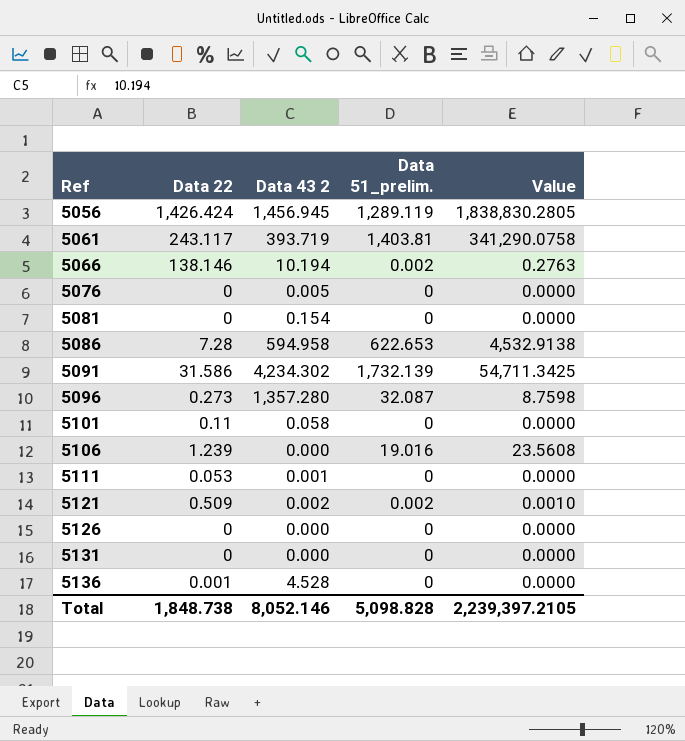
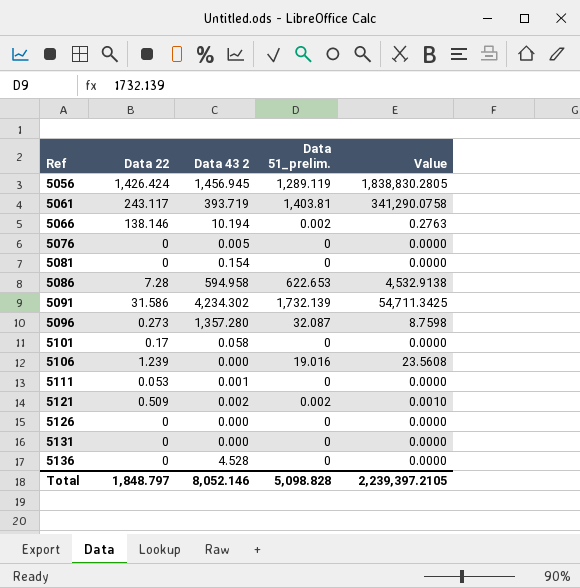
5101 | Data 22: 0.11 -> 0.17
5136 | Data 22: 0.001 -> 0
Total | Data 22: 1,848.738 -> 1,848.797

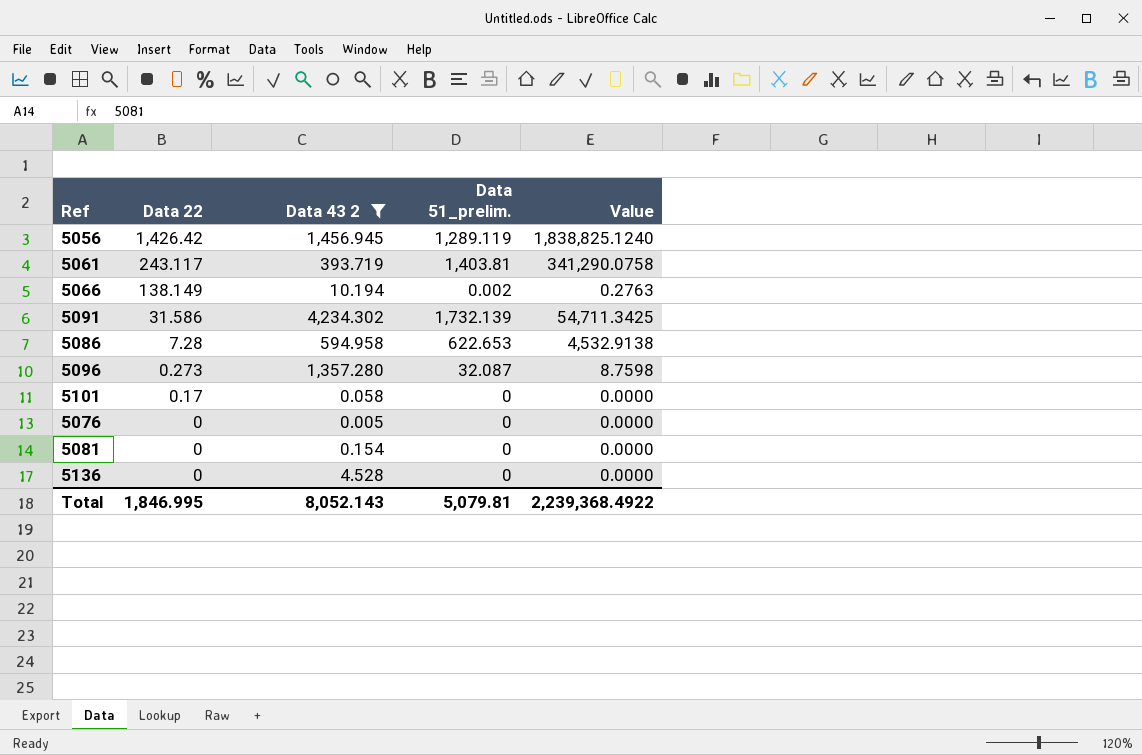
filter: none -> Data 43 2 >= 0.005
row order: Ref ascending -> Data 22 descending
5056 | Data 22: 1,426.424 -> 1,426.42
5056 | Value: 1,838,830.2805 -> 1,838,825.1240
5066 | Data 22: 138.146 -> 138.149
Total | Data 22: 1,848.797 -> 1,846.995
Total | Data 43 2: 8,052.146 -> 8,052.143
Total | Data 51_prelim.: 5,098.828 -> 5,079.81
Total | Value: 2,239,397.2105 -> 2,239,368.4922

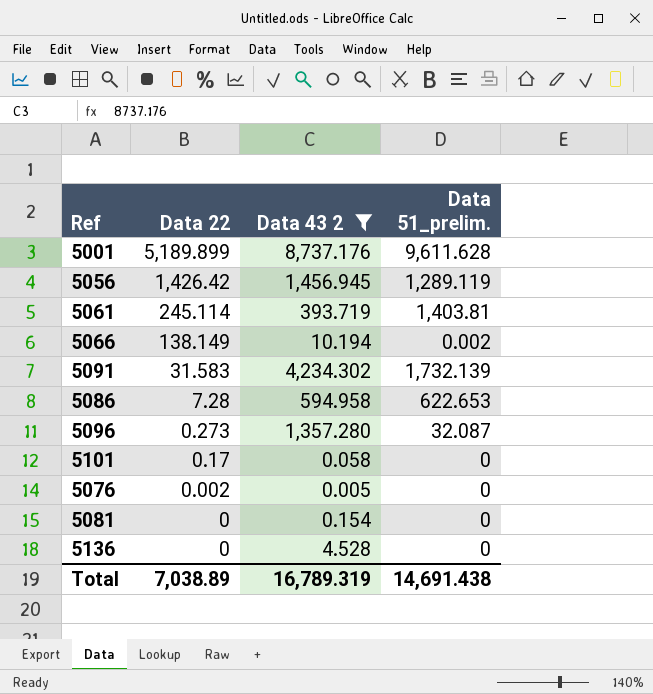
column Value | formula: [Data 22] * [Data 51_prelim.] -> none
row 5001: none -> 5,189.899 | 8,737.176 | 9,611.628
5061 | Data 22: 243.117 -> 245.114
5091 | Data 22: 31.586 -> 31.583
5076 | Data 22: 0 -> 0.002
Total | Data 22: 1,846.995 -> 7,038.89
Total | Data 43 2: 8,052.143 -> 16,789.319
Total | Data 51_prelim.: 5,079.81 -> 14,691.438

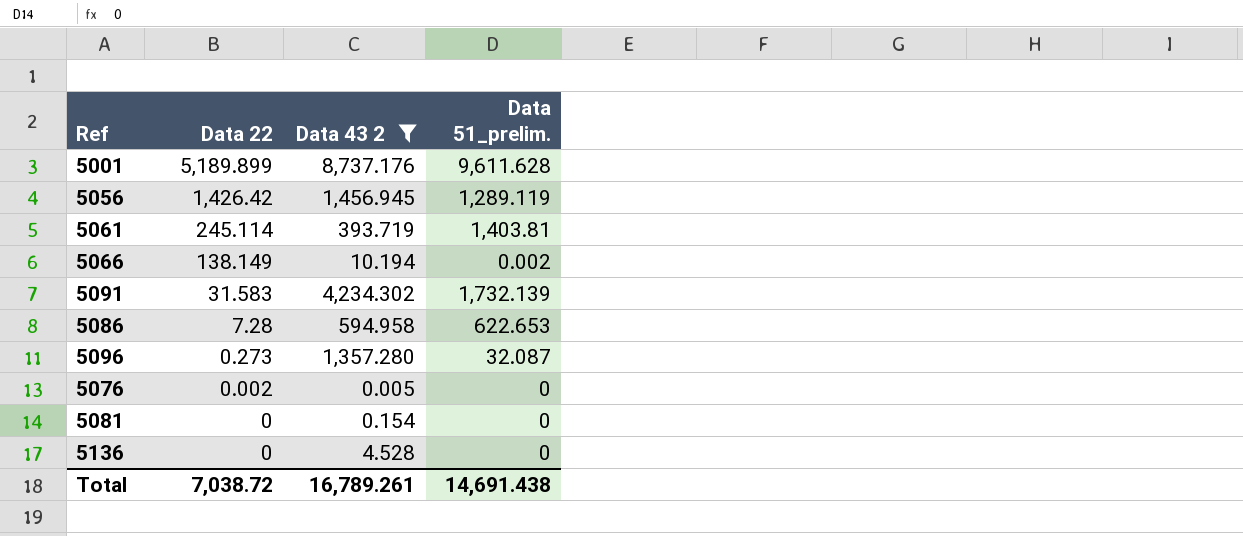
row 5101: 0.17 | 0.058 | 0 -> none
Total | Data 22: 7,038.89 -> 7,038.72
Total | Data 43 2: 16,789.319 -> 16,789.261

